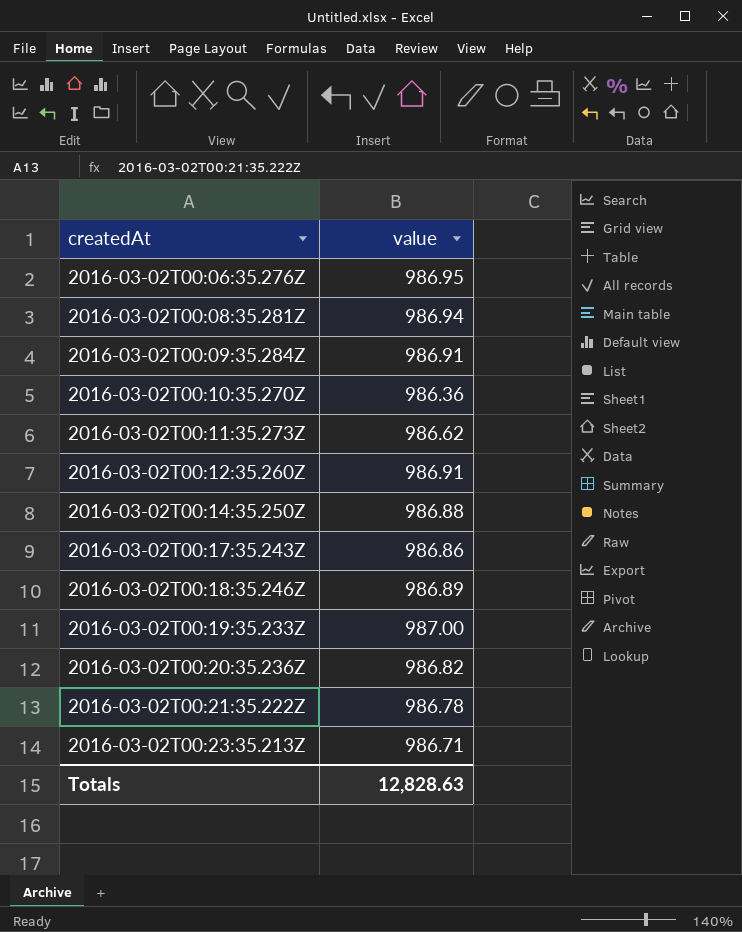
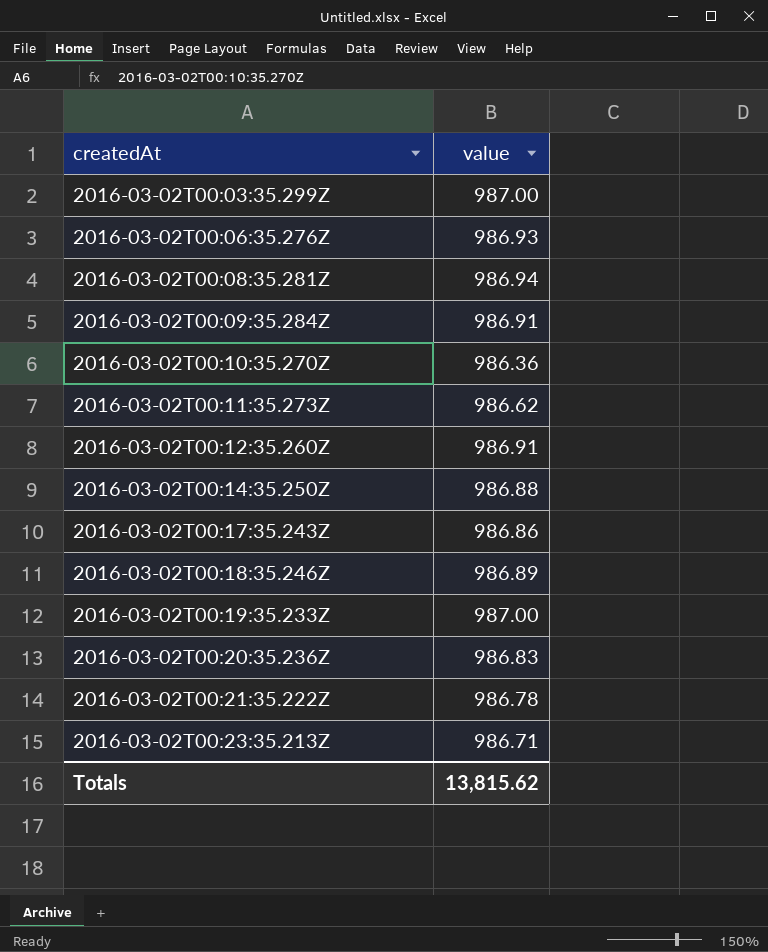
row 2016-03-02T00:03:35.299Z: none -> 987.00
2016-03-02T00:06:35.276Z | value: 986.95 -> 986.93
2016-03-02T00:20:35.236Z | value: 986.82 -> 986.83
Totals | value: 12,828.63 -> 13,815.62

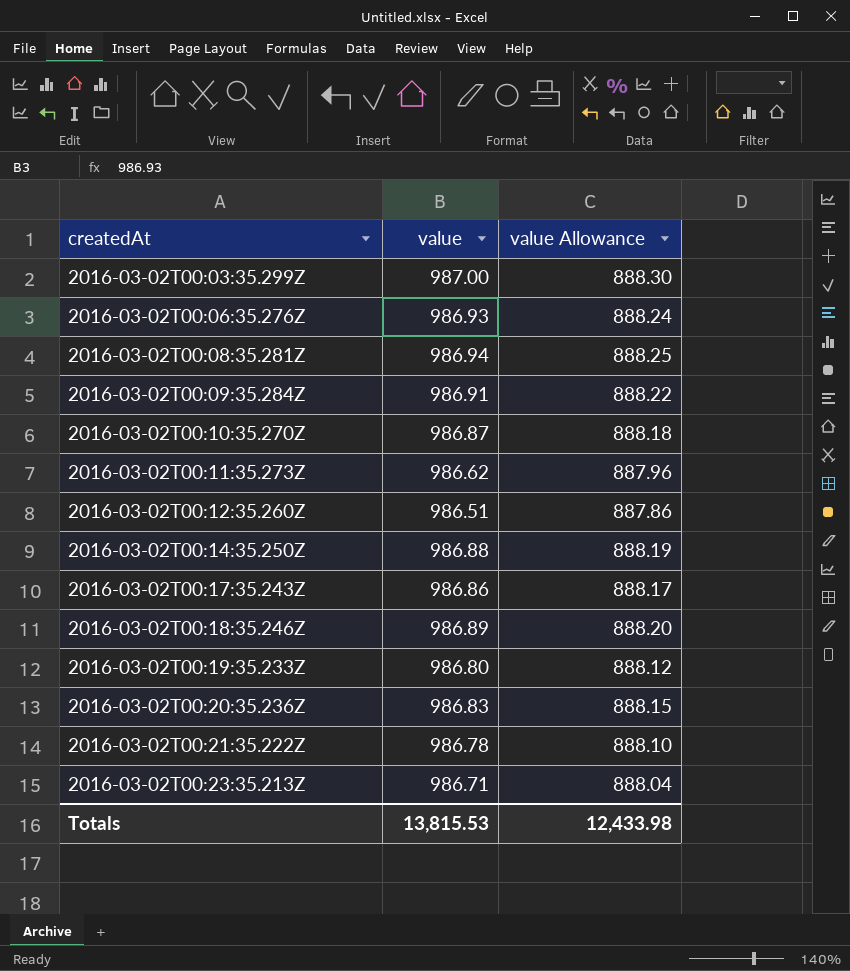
column value Allowance | formula: none -> [value] * 0.9
2016-03-02T00:10:35.270Z | value: 986.36 -> 986.87
2016-03-02T00:12:35.260Z | value: 986.91 -> 986.51
2016-03-02T00:19:35.233Z | value: 987.00 -> 986.80
Totals | value: 13,815.62 -> 13,815.53

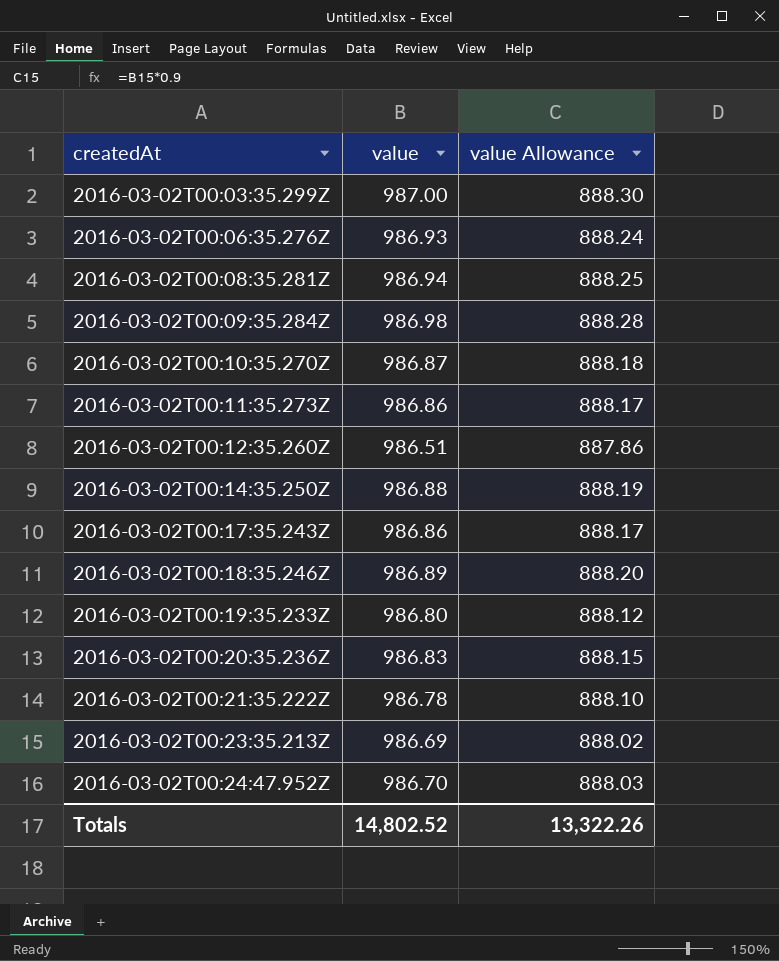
2016-03-02T00:09:35.284Z | value: 986.91 -> 986.98
2016-03-02T00:09:35.284Z | value Allowance: 888.22 -> 888.28
2016-03-02T00:11:35.273Z | value: 986.62 -> 986.86
2016-03-02T00:11:35.273Z | value Allowance: 887.96 -> 888.17
2016-03-02T00:23:35.213Z | value: 986.71 -> 986.69
2016-03-02T00:23:35.213Z | value Allowance: 888.04 -> 888.02
row 2016-03-02T00:24:47.952Z: none -> 986.70 | 888.03
Totals | value: 13,815.53 -> 14,802.52
Totals | value Allowance: 12,433.98 -> 13,322.26

